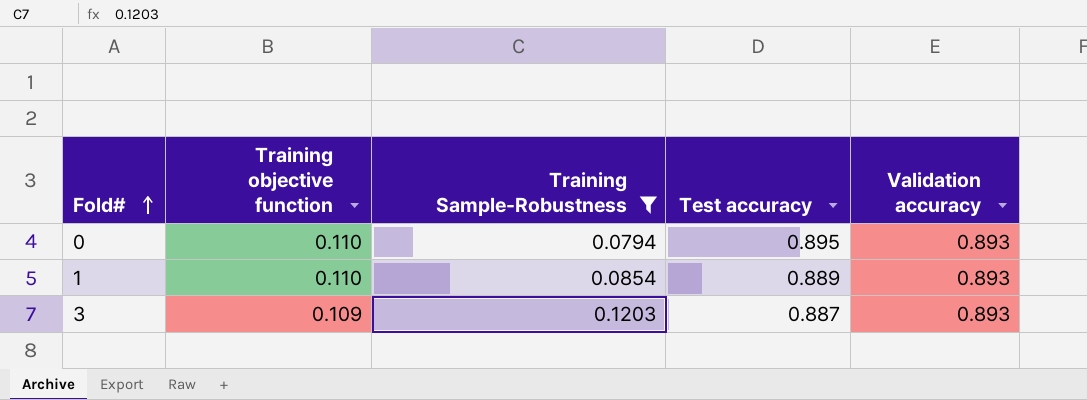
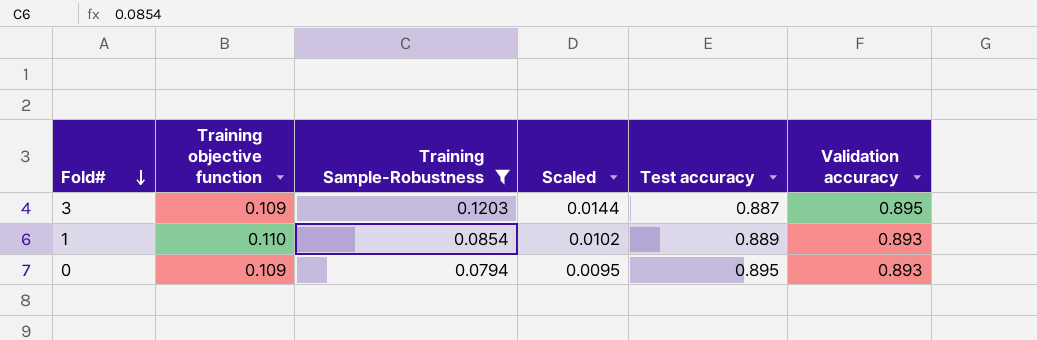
row order: Fold# ascending -> Fold# descending
column Scaled | formula: none -> [Training Sample-Robustness] * 0.12
3 | Validation accuracy: 0.893 -> 0.895
0 | Training objective function: 0.110 -> 0.109

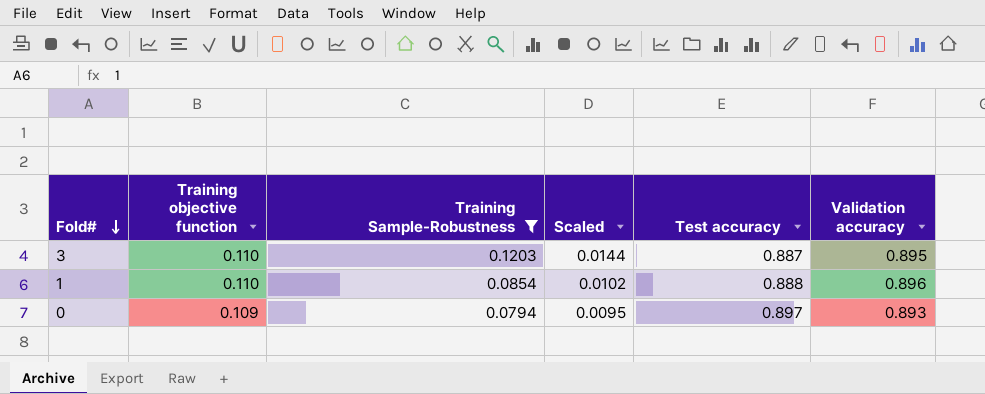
3 | Training objective function: 0.109 -> 0.110
1 | Test accuracy: 0.889 -> 0.888
1 | Validation accuracy: 0.893 -> 0.896
0 | Test accuracy: 0.895 -> 0.897

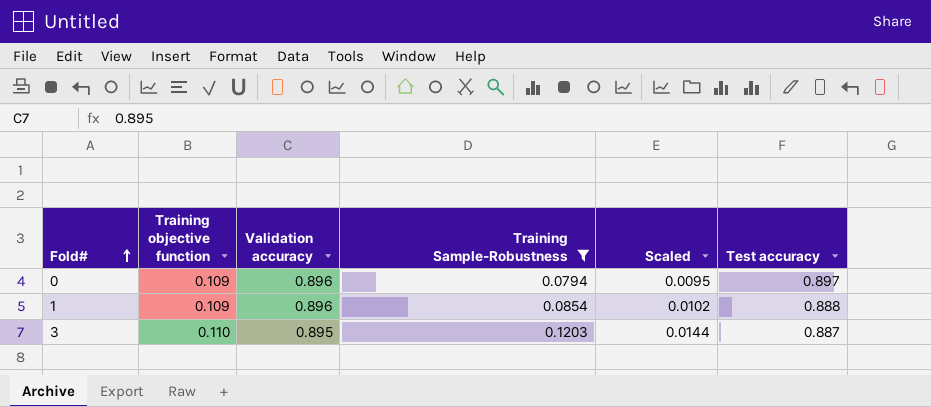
row order: Fold# descending -> Fold# ascending
column Validation accuracy | position: 6 -> 3
0 | Validation accuracy: 0.893 -> 0.896
1 | Training objective function: 0.110 -> 0.109

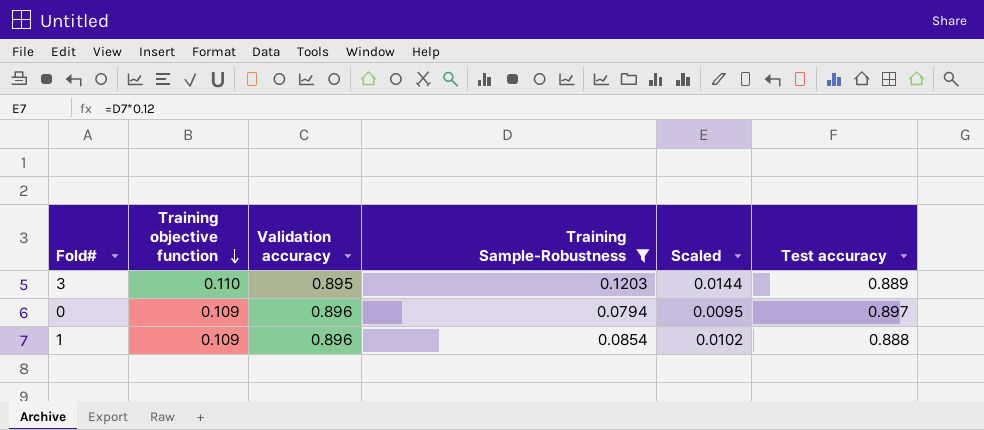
row order: Fold# ascending -> Training objective function descending
3 | Test accuracy: 0.887 -> 0.889

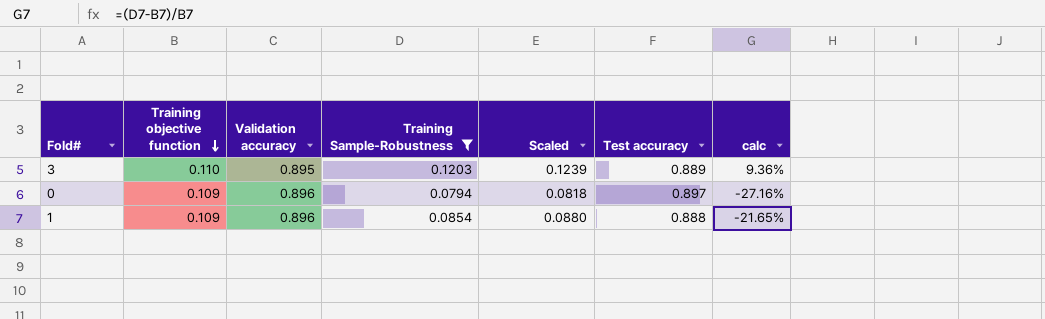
column Scaled | formula: [Training Sample-Robustness] * 0.12 -> [Training Sample-Robustness] * 1.03
column calc | formula: none -> ([Training Sample-Robustness] - [Training objective function]) / [Training objective function]

